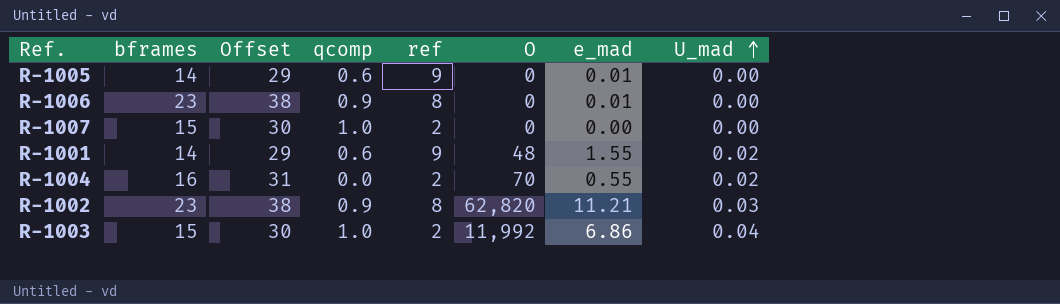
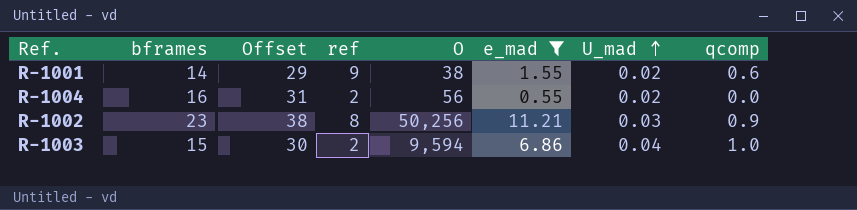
filter: none -> e_mad >= 0.55
column qcomp | position: 4 -> 8
R-1001 | O: 48 -> 38
R-1004 | O: 70 -> 56
R-1002 | O: 62,820 -> 50,256
R-1003 | O: 11,992 -> 9,594

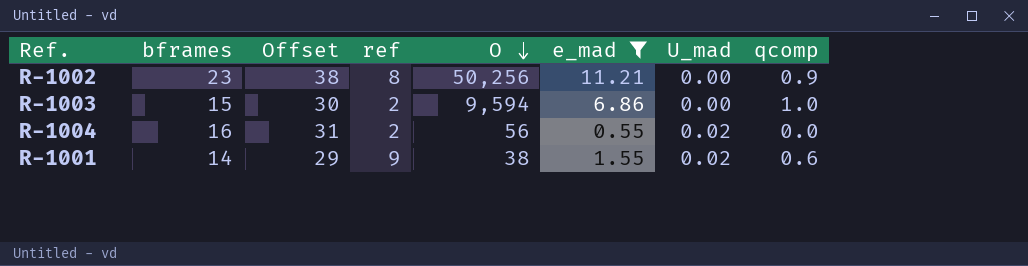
row order: U_mad ascending -> O descending
R-1002 | U_mad: 0.03 -> 0.00
R-1003 | U_mad: 0.04 -> 0.00

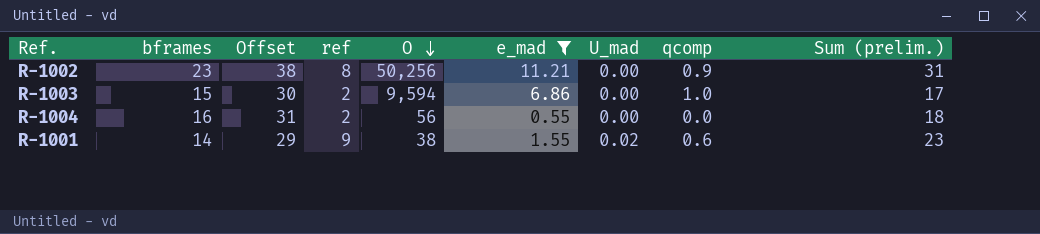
column Sum (prelim.) | formula: none -> [bframes] + [ref]
R-1004 | U_mad: 0.02 -> 0.00

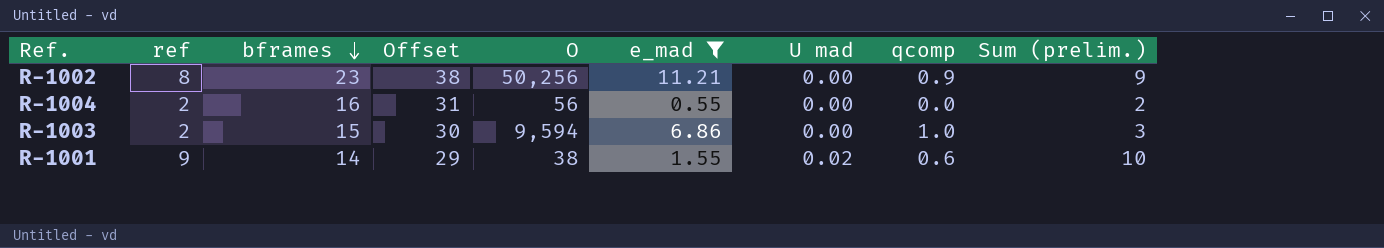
row order: O descending -> bframes descending
column ref | position: 4 -> 2
column name: U_mad -> U mad
column Sum (prelim.) | formula: [bframes] + [ref] -> [ref] + [qcomp]

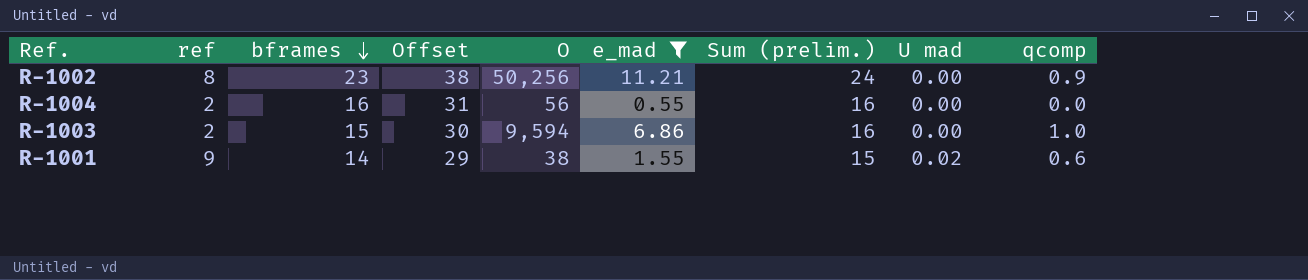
column Sum (prelim.) | formula: [ref] + [qcomp] -> [bframes] + [qcomp]
column Sum (prelim.) | position: 9 -> 7

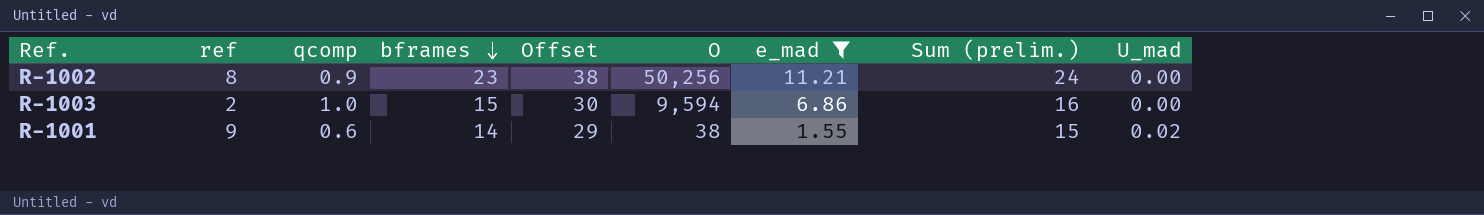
column qcomp | position: 9 -> 3
column name: U mad -> U_mad
row R-1004: 2 | 16 | 31 | 56 | 0.55 | 16 | 0.00 | 0.0 -> none

